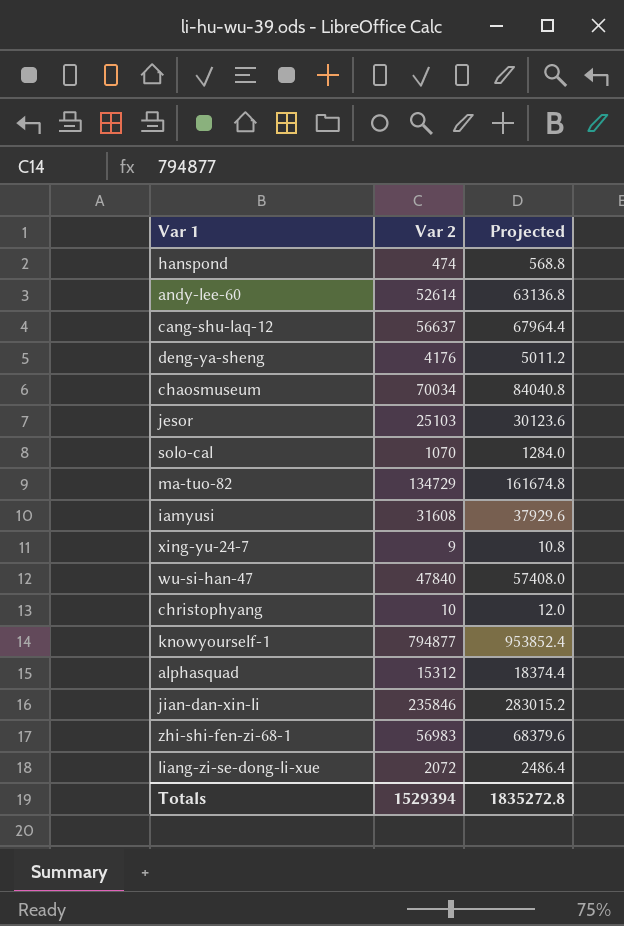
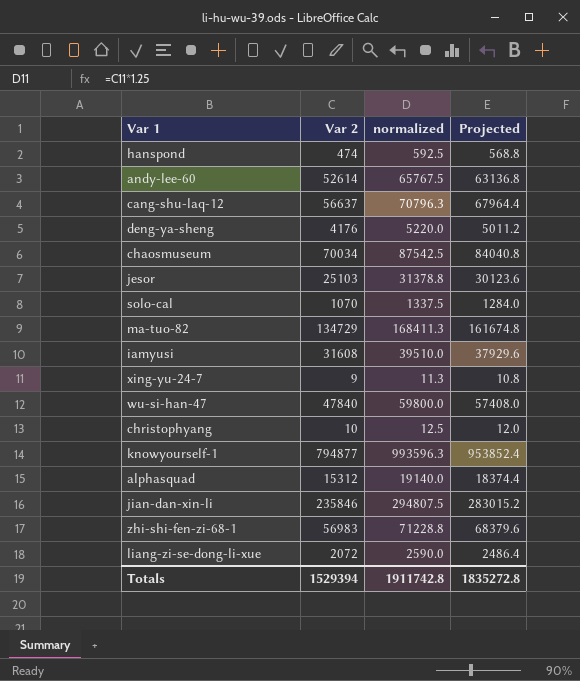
column normalized | formula: none -> [Var 2] * 1.25

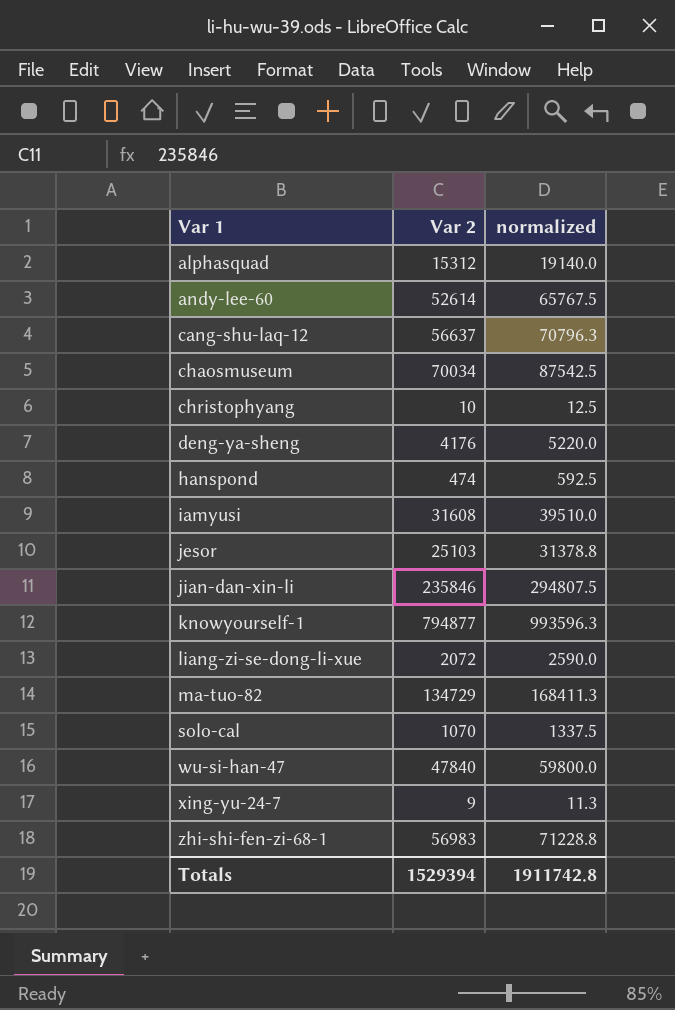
row order: none -> Var 1 ascending
column Projected | formula: [Var 2] * 1.2 -> none

